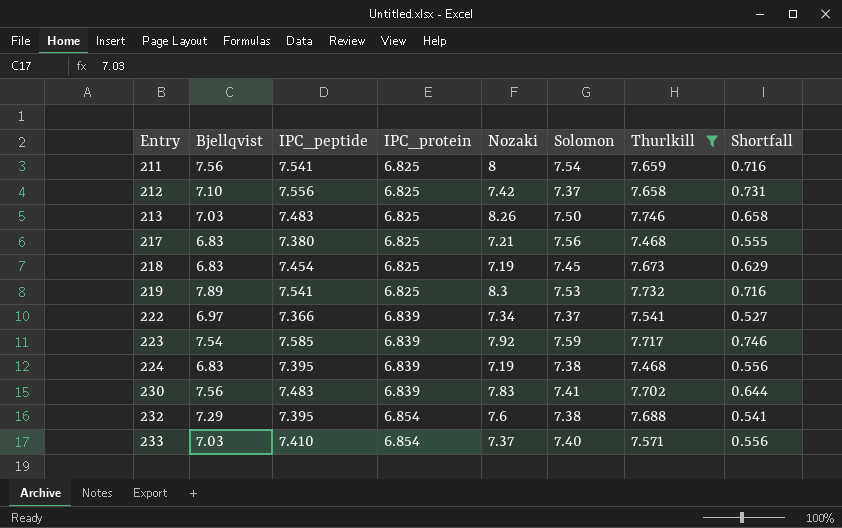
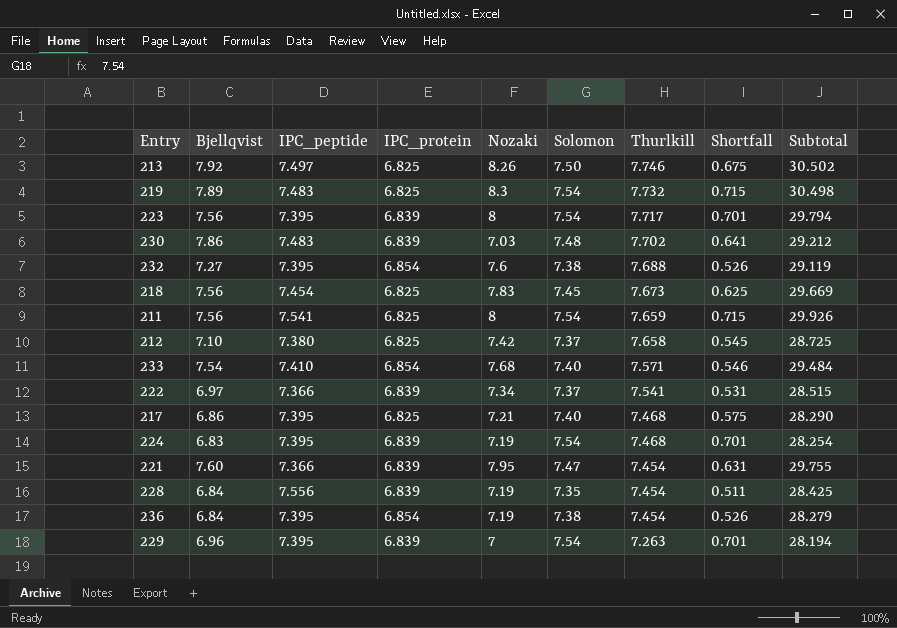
filter: Thurlkill >= 7.468 -> none
row order: Entry ascending -> Thurlkill descending
column Shortfall | formula: [IPC_peptide] - [IPC_protein] -> [Solomon] - [IPC_protein]
column Subtotal | formula: none -> [Bjellqvist] + [IPC_peptide] + [IPC_protein] + [Nozaki]
213 | Bjellqvist: 7.03 -> 7.92
213 | IPC_peptide: 7.483 -> 7.497
219 | IPC_peptide: 7.541 -> 7.483
219 | Solomon: 7.53 -> 7.54
223 | Bjellqvist: 7.54 -> 7.56
223 | IPC_peptide: 7.585 -> 7.395
223 | Nozaki: 7.92 -> 8
223 | Solomon: 7.59 -> 7.54
230 | Bjellqvist: 7.56 -> 7.86
230 | Nozaki: 7.83 -> 7.03
230 | Solomon: 7.41 -> 7.48
232 | Bjellqvist: 7.29 -> 7.27
218 | Bjellqvist: 6.83 -> 7.56
218 | Nozaki: 7.19 -> 7.83
212 | IPC_peptide: 7.556 -> 7.380
233 | Bjellqvist: 7.03 -> 7.54
233 | Nozaki: 7.37 -> 7.68
217 | Bjellqvist: 6.83 -> 6.86
217 | IPC_peptide: 7.380 -> 7.395
217 | Solomon: 7.56 -> 7.40
224 | Solomon: 7.38 -> 7.54

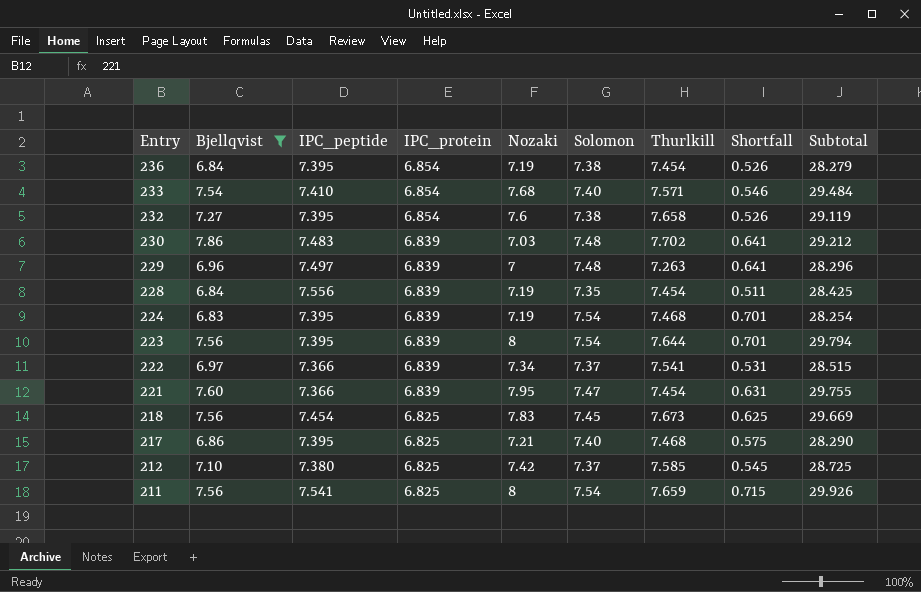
filter: none -> Bjellqvist <= 7.86
row order: Thurlkill descending -> Entry descending
232 | Thurlkill: 7.688 -> 7.658
229 | IPC_peptide: 7.395 -> 7.497
229 | Solomon: 7.54 -> 7.48
229 | Shortfall: 0.701 -> 0.641
229 | Subtotal: 28.194 -> 28.296
223 | Thurlkill: 7.717 -> 7.644
212 | Thurlkill: 7.658 -> 7.585

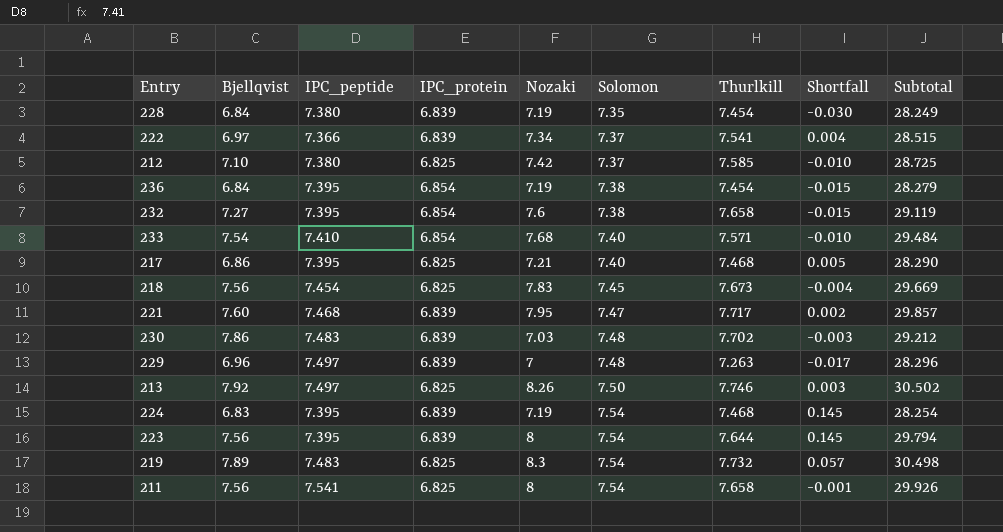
filter: Bjellqvist <= 7.86 -> none
row order: Entry descending -> Solomon ascending
column Shortfall | formula: [Solomon] - [IPC_protein] -> [Solomon] - [IPC_peptide]
228 | IPC_peptide: 7.556 -> 7.380
228 | Subtotal: 28.425 -> 28.249
221 | IPC_peptide: 7.366 -> 7.468
221 | Thurlkill: 7.454 -> 7.717
221 | Subtotal: 29.755 -> 29.857
211 | Thurlkill: 7.659 -> 7.658

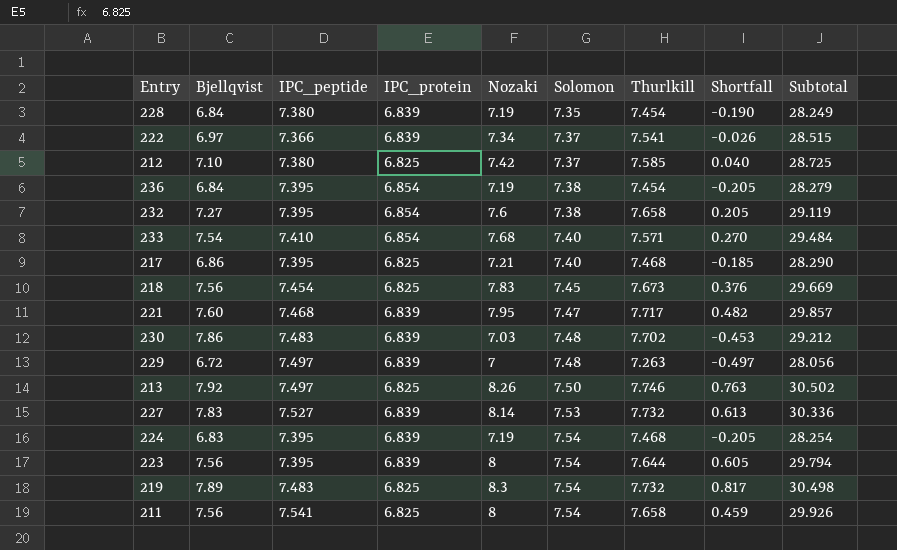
column Shortfall | formula: [Solomon] - [IPC_peptide] -> [Nozaki] - [IPC_peptide]
229 | Bjellqvist: 6.96 -> 6.72
229 | Subtotal: 28.296 -> 28.056
row 227: none -> 7.83 | 7.527 | 6.839 | 8.14 | 7.53 | 7.732 | 0.613 | 30.336

